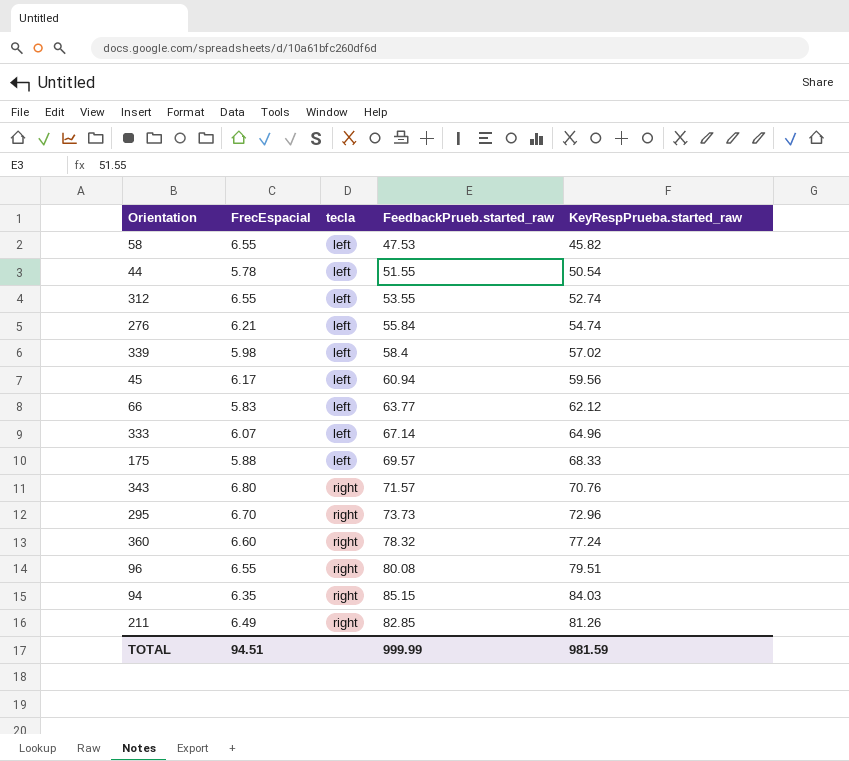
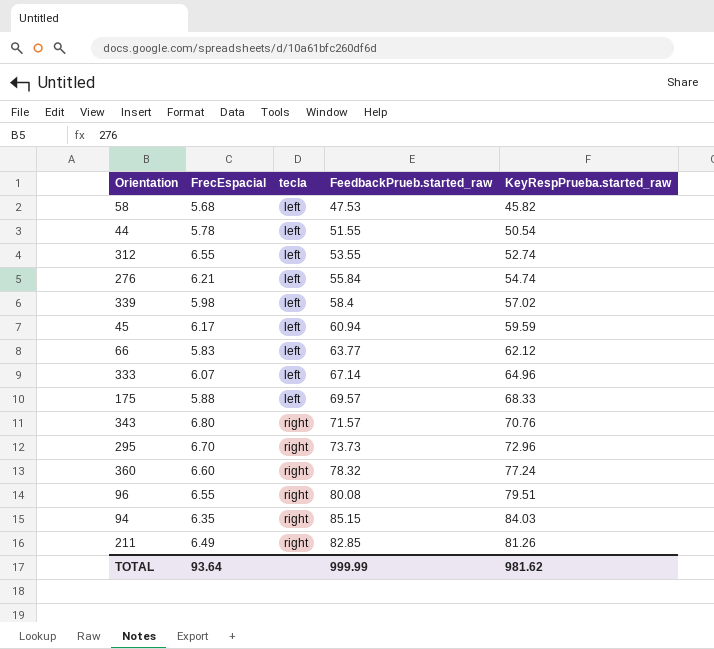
58 | FrecEspacial: 6.55 -> 5.68
45 | KeyRespPrueba.started_raw: 59.56 -> 59.59
TOTAL | FrecEspacial: 94.51 -> 93.64
TOTAL | KeyRespPrueba.started_raw: 981.59 -> 981.62

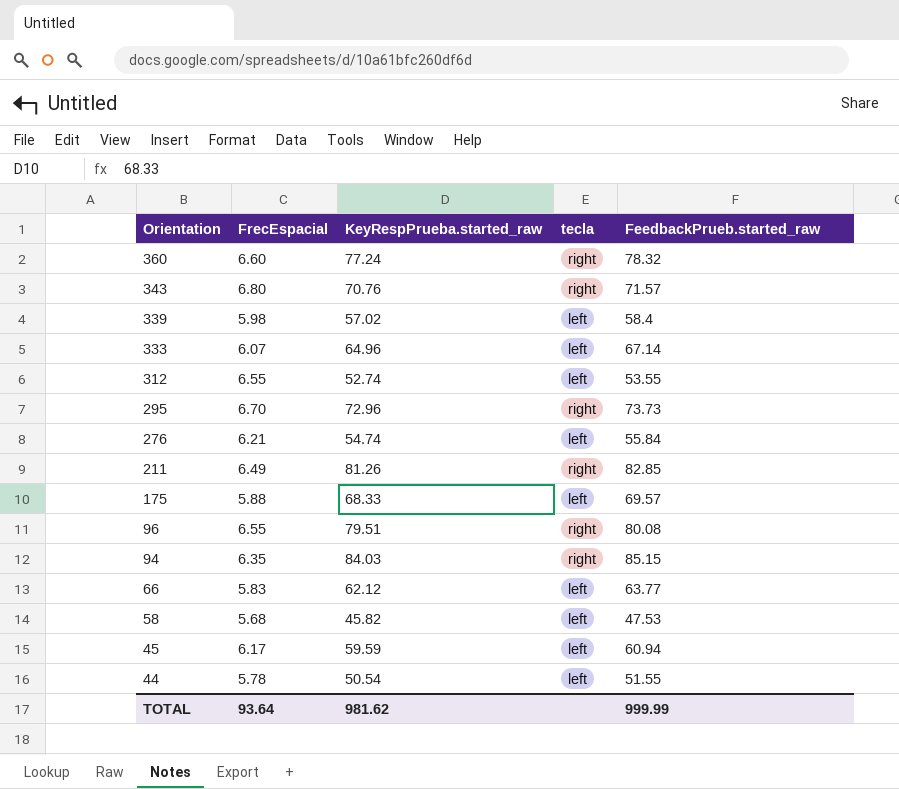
row order: tecla ascending -> Orientation descending
column KeyRespPrueba.started_raw | position: 5 -> 3

